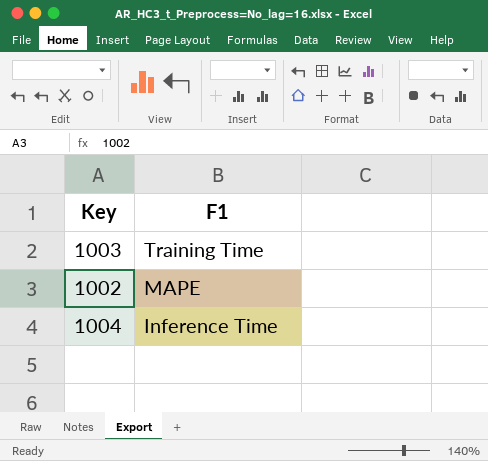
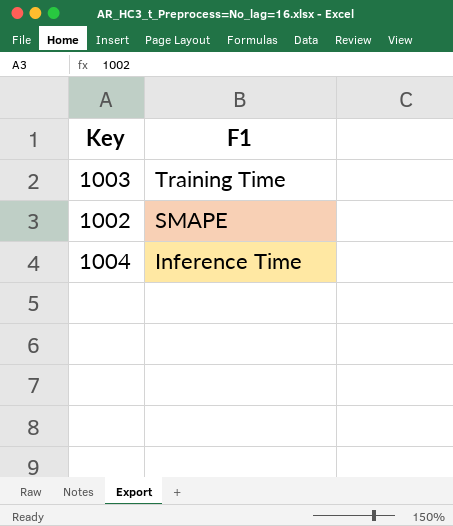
1002 | F1: MAPE -> SMAPE

